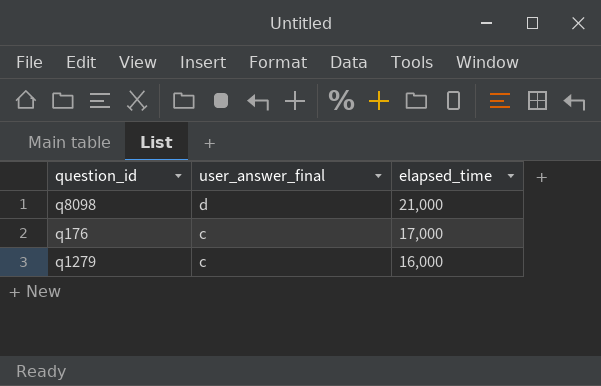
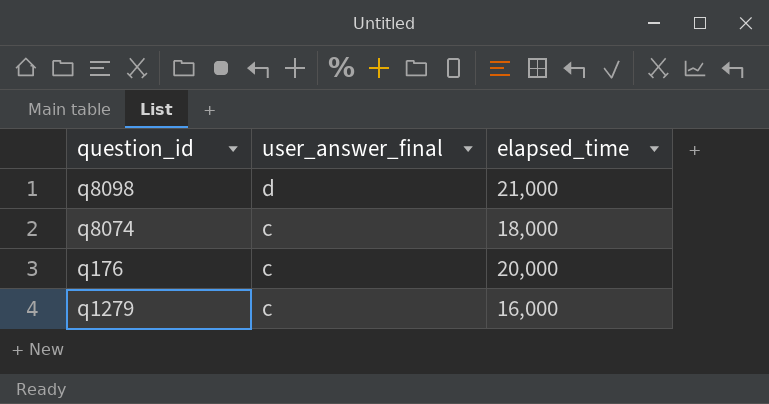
row q8074: none -> c | 18,000
q176 | elapsed_time: 17,000 -> 20,000

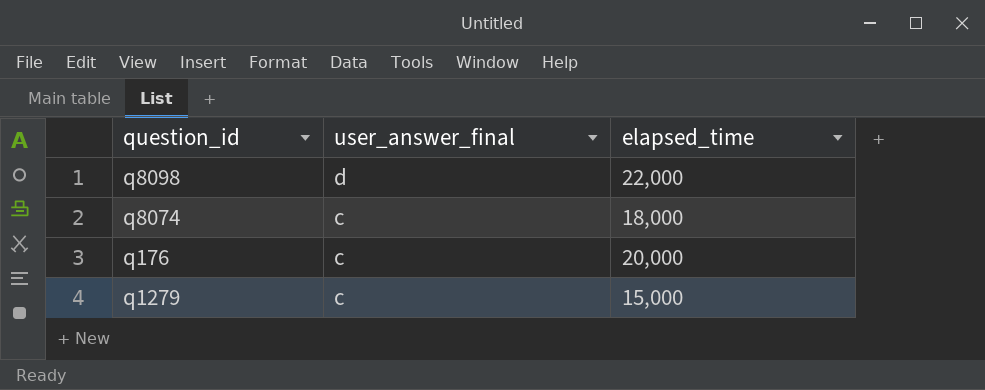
q8098 | elapsed_time: 21,000 -> 22,000
q1279 | elapsed_time: 16,000 -> 15,000

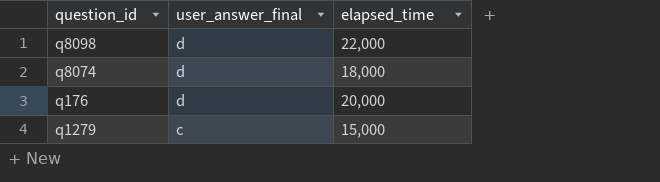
q8074 | user_answer_final: c -> d
q176 | user_answer_final: c -> d

